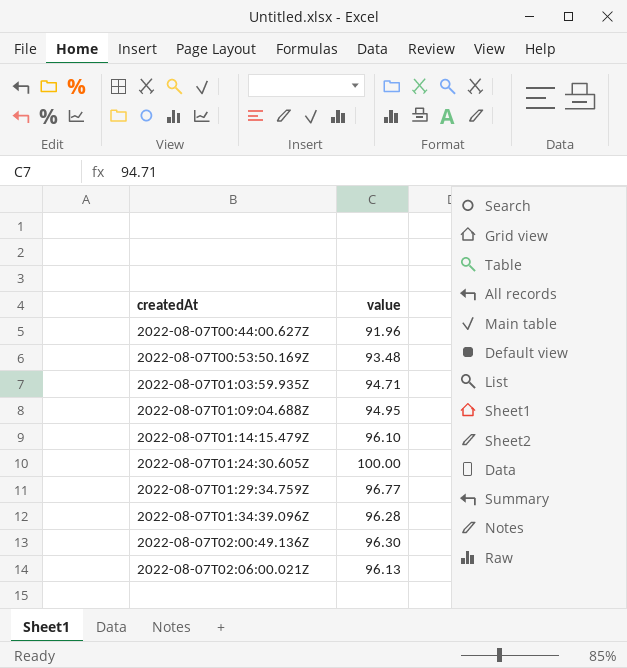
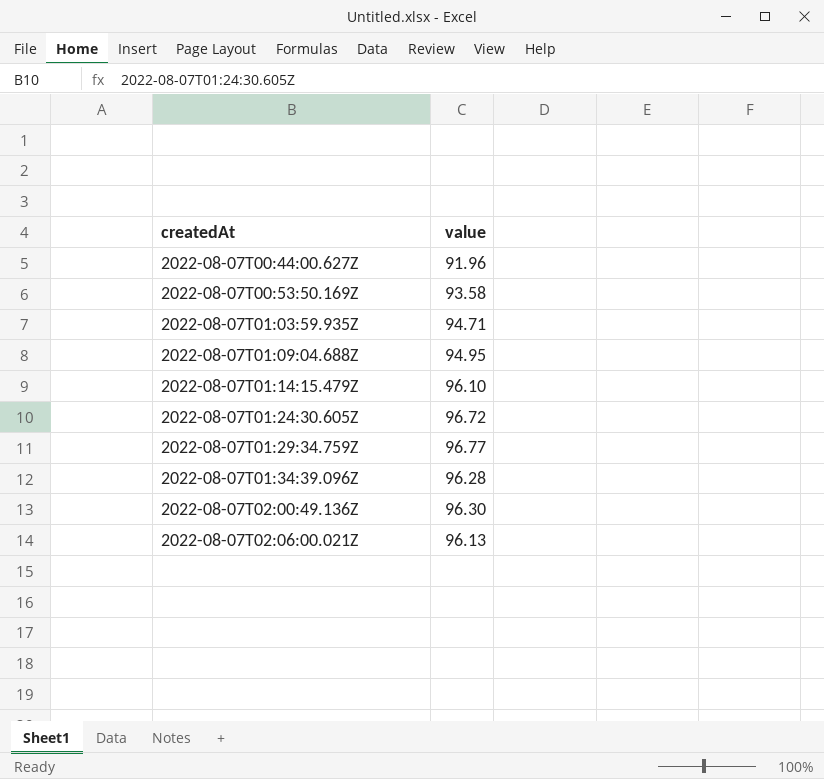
2022-08-07T00:53:50.169Z | value: 93.48 -> 93.58
2022-08-07T01:24:30.605Z | value: 100.00 -> 96.72

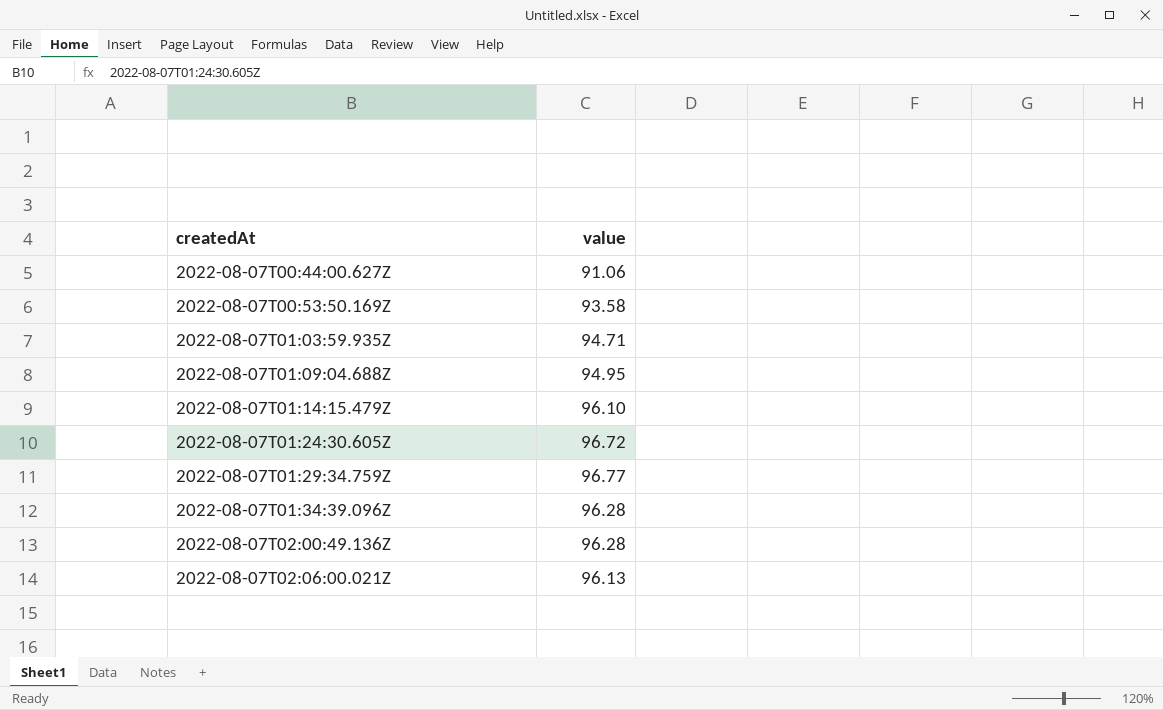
2022-08-07T00:44:00.627Z | value: 91.96 -> 91.06
2022-08-07T02:00:49.136Z | value: 96.30 -> 96.28

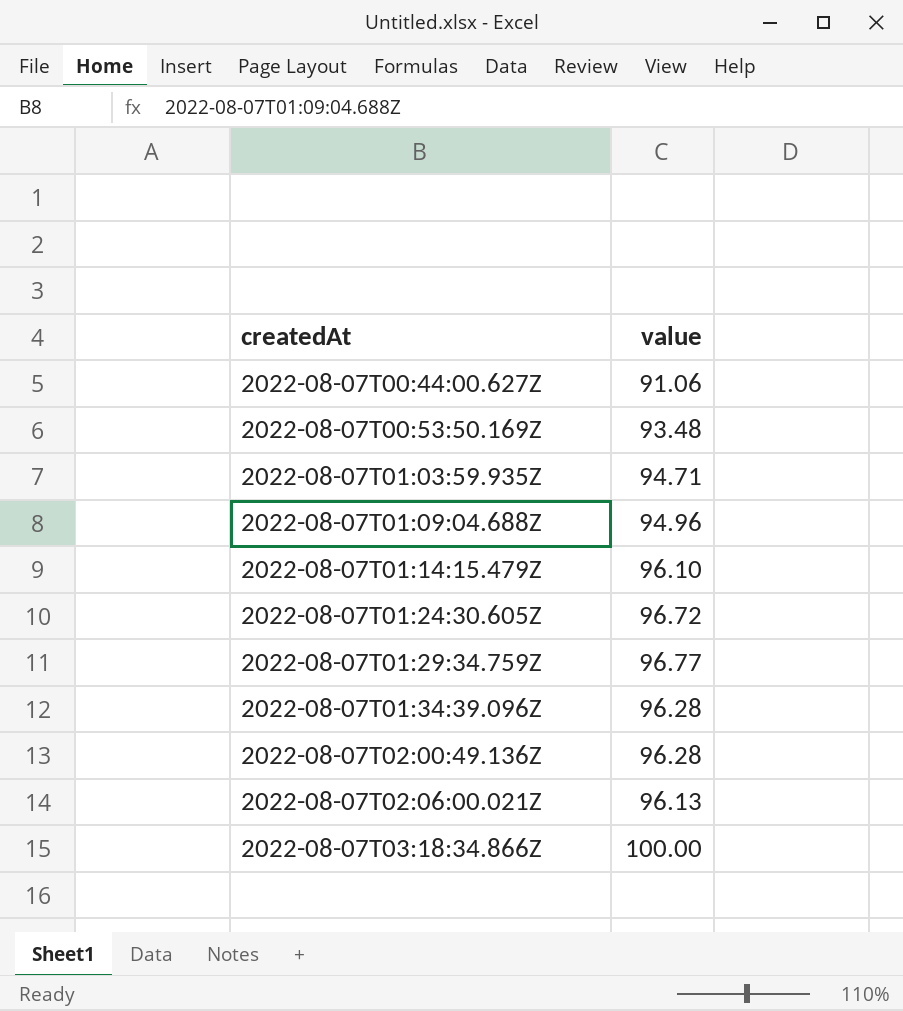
2022-08-07T00:53:50.169Z | value: 93.58 -> 93.48
2022-08-07T01:09:04.688Z | value: 94.95 -> 94.96
row 2022-08-07T03:18:34.866Z: none -> 100.00

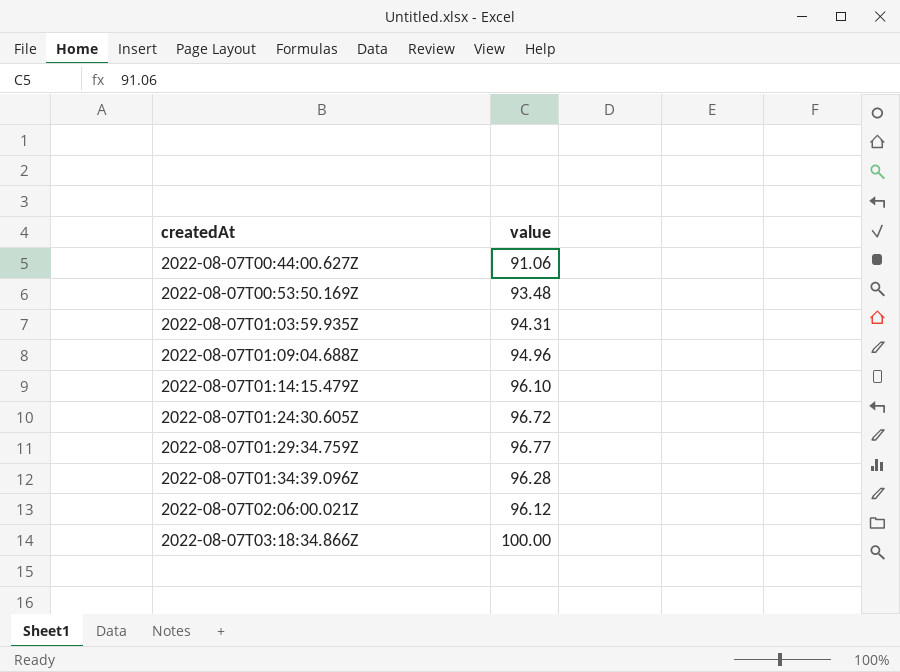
row 2022-08-07T02:00:49.136Z: 96.28 -> none
2022-08-07T01:03:59.935Z | value: 94.71 -> 94.31
2022-08-07T02:06:00.021Z | value: 96.13 -> 96.12

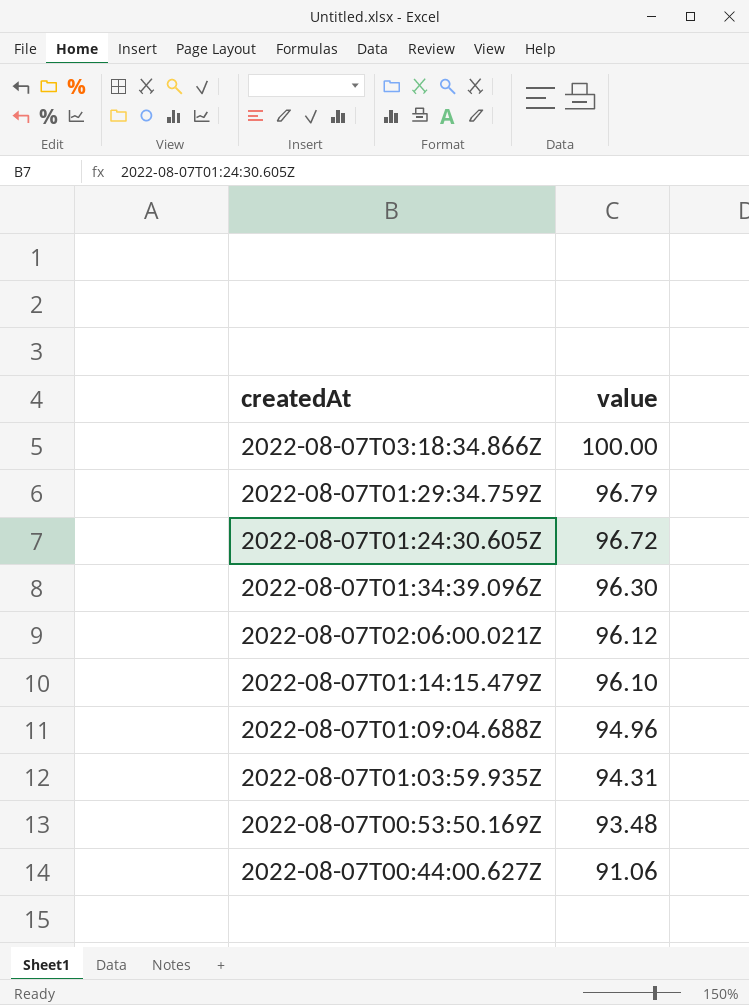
row order: createdAt ascending -> value descending
2022-08-07T01:29:34.759Z | value: 96.77 -> 96.79
2022-08-07T01:34:39.096Z | value: 96.28 -> 96.30

